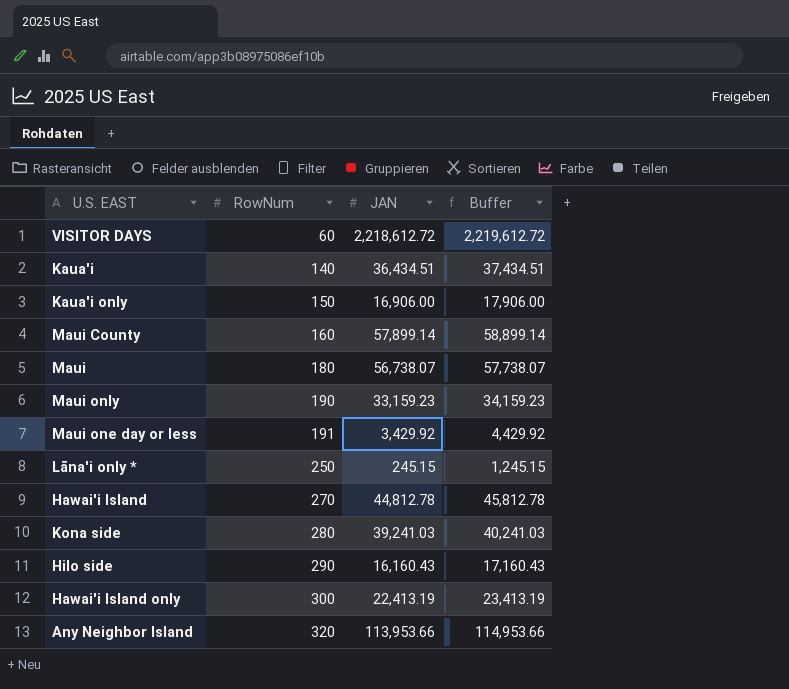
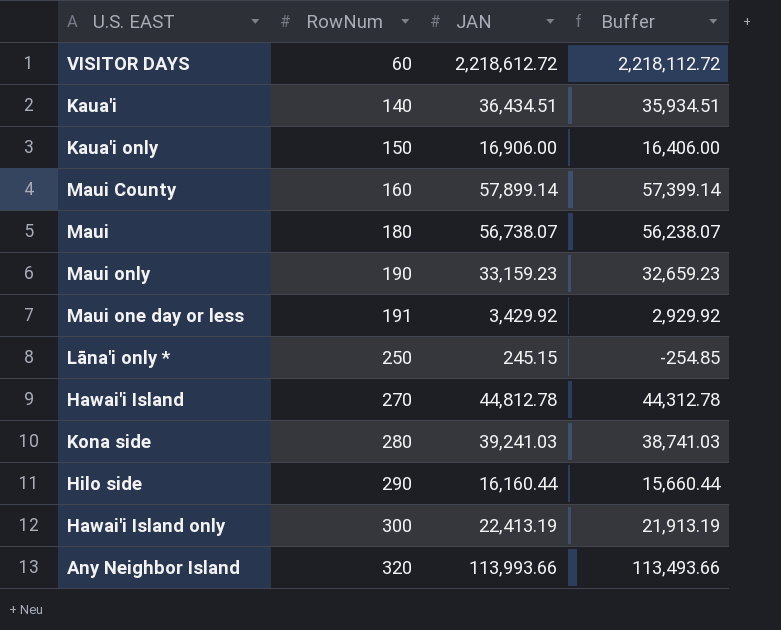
column Buffer | formula: [JAN] + 1000 -> [JAN] - 500
Hilo side | JAN: 16,160.43 -> 16,160.44
Any Neighbor Island | JAN: 113,953.66 -> 113,993.66

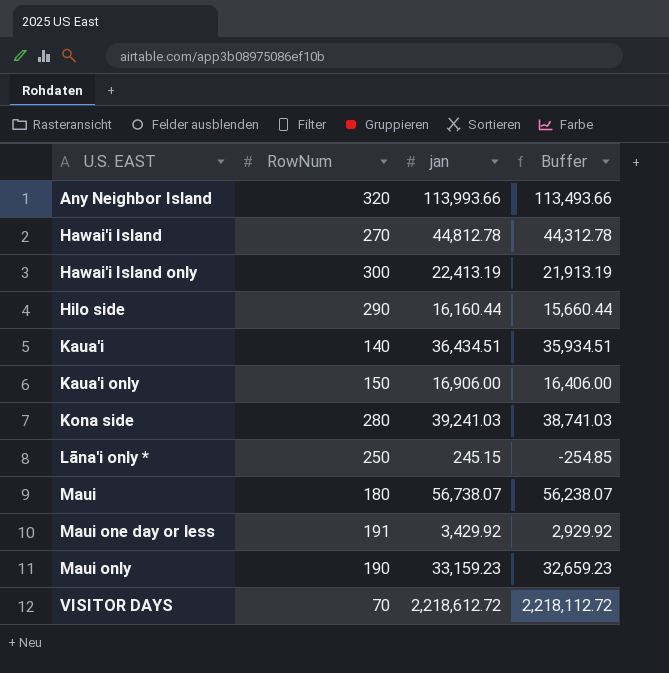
row order: RowNum ascending -> U.S. EAST ascending
column name: JAN -> jan
row Maui County: 160 | 57,899.14 | 57,399.14 -> none
VISITOR DAYS | RowNum: 60 -> 70

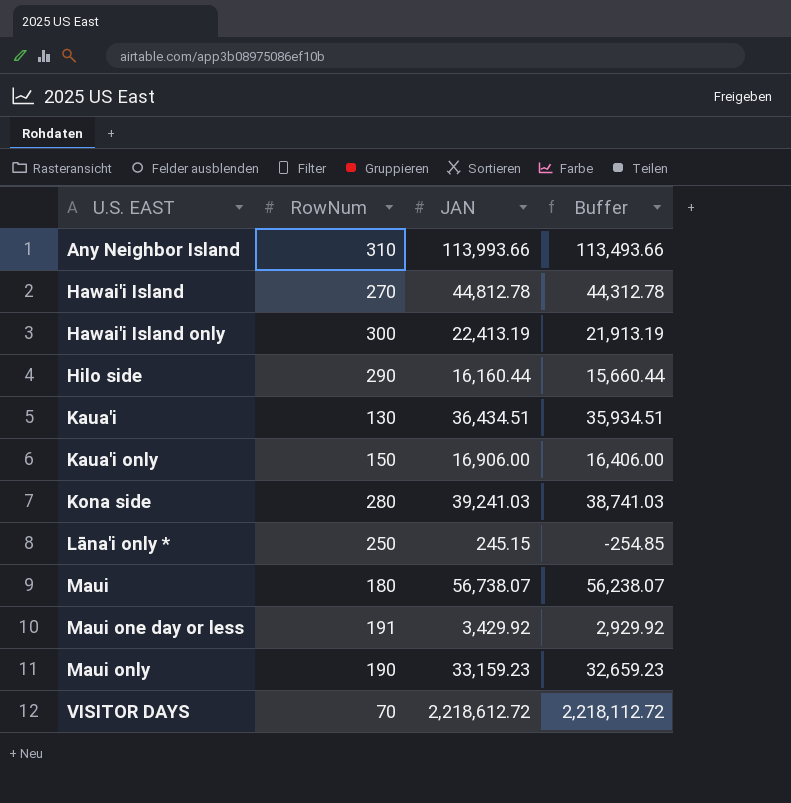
column name: jan -> JAN
Any Neighbor Island | RowNum: 320 -> 310
Kaua'i | RowNum: 140 -> 130

